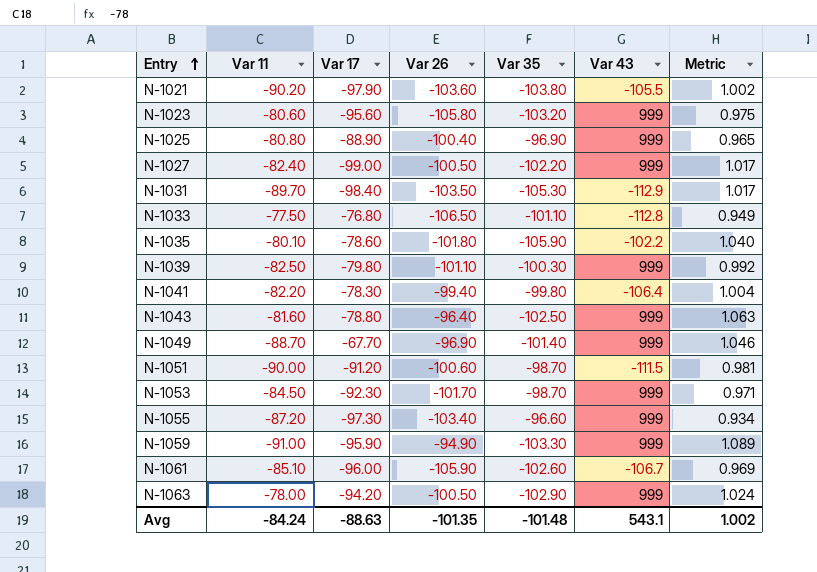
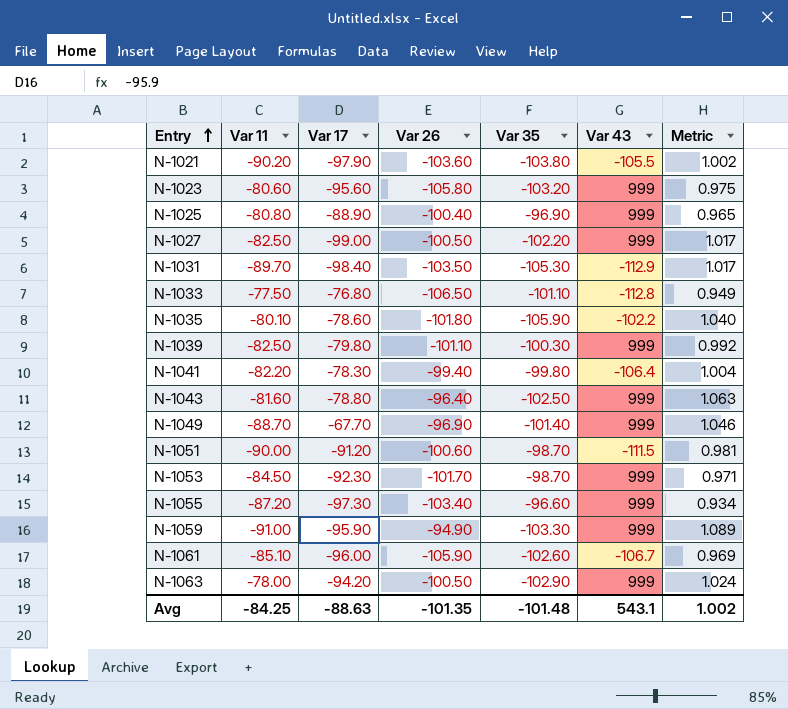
N-1027 | Var 11: -82.40 -> -82.50
Avg | Var 11: -84.24 -> -84.25

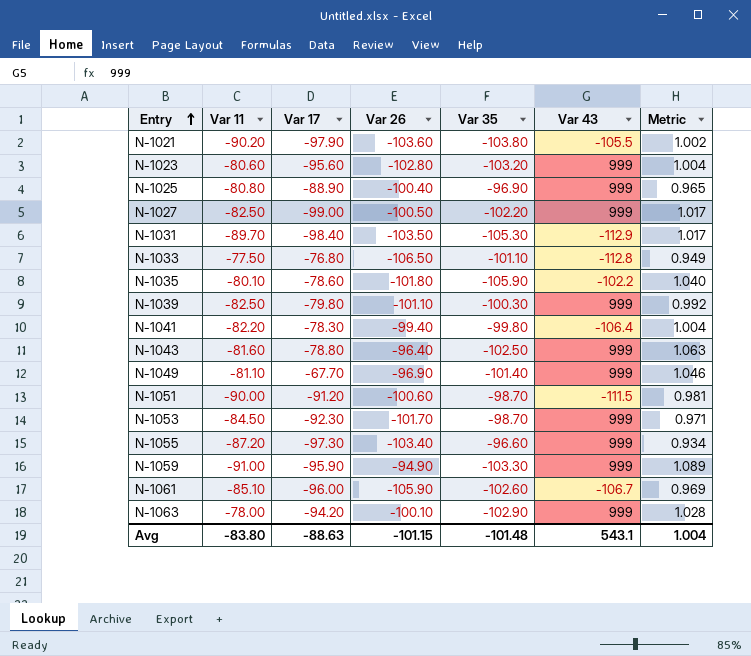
N-1023 | Var 26: -105.80 -> -102.80
N-1023 | Metric: 0.975 -> 1.004
N-1049 | Var 11: -88.70 -> -81.10
N-1063 | Var 26: -100.50 -> -100.10
N-1063 | Metric: 1.024 -> 1.028
Avg | Var 11: -84.25 -> -83.80
Avg | Var 26: -101.35 -> -101.15
Avg | Metric: 1.002 -> 1.004

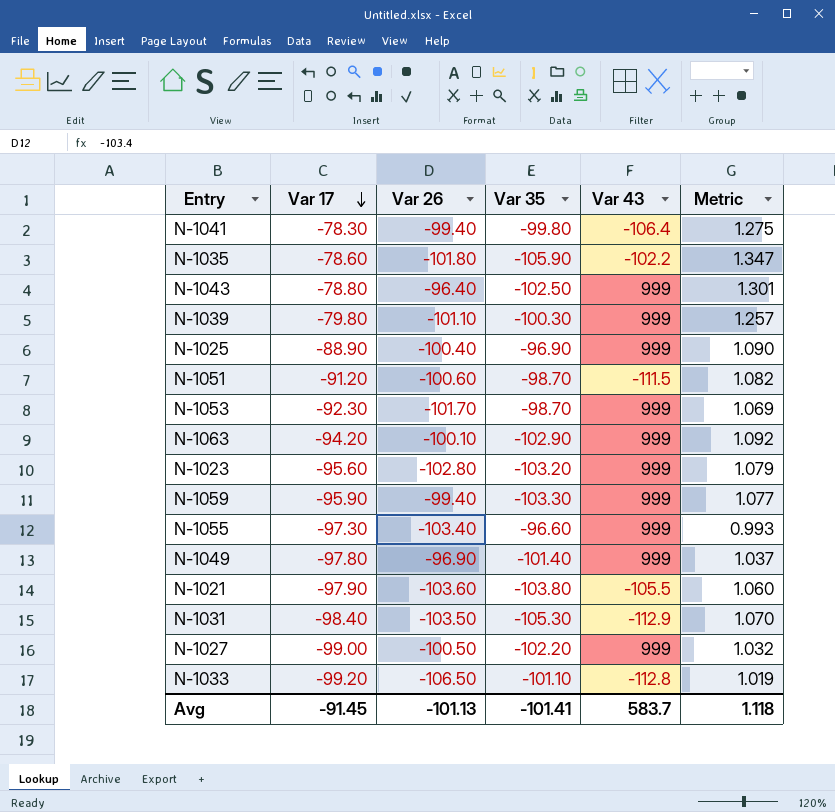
row order: Entry ascending -> Var 17 descending
column Var 11 | position: 2 -> none
column Metric | formula: [Var 35] / [Var 26] -> [Var 35] / [Var 17]
row N-1061: -85.10 | -96.00 | -105.90 | -102.60 | -106.7 | 0.969 -> none
N-1059 | Var 26: -94.90 -> -99.40
N-1049 | Var 17: -67.70 -> -97.80
N-1033 | Var 17: -76.80 -> -99.20
Avg | Var 17: -88.63 -> -91.45
Avg | Var 26: -101.15 -> -101.13
Avg | Var 35: -101.48 -> -101.41
Avg | Var 43: 543.1 -> 583.7
Avg | Metric: 1.004 -> 1.118

